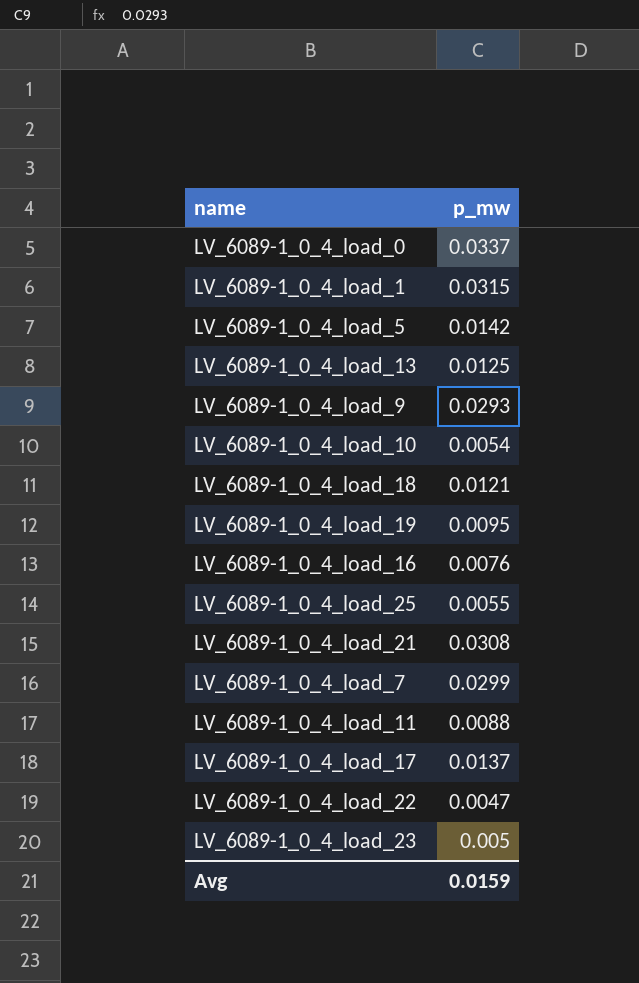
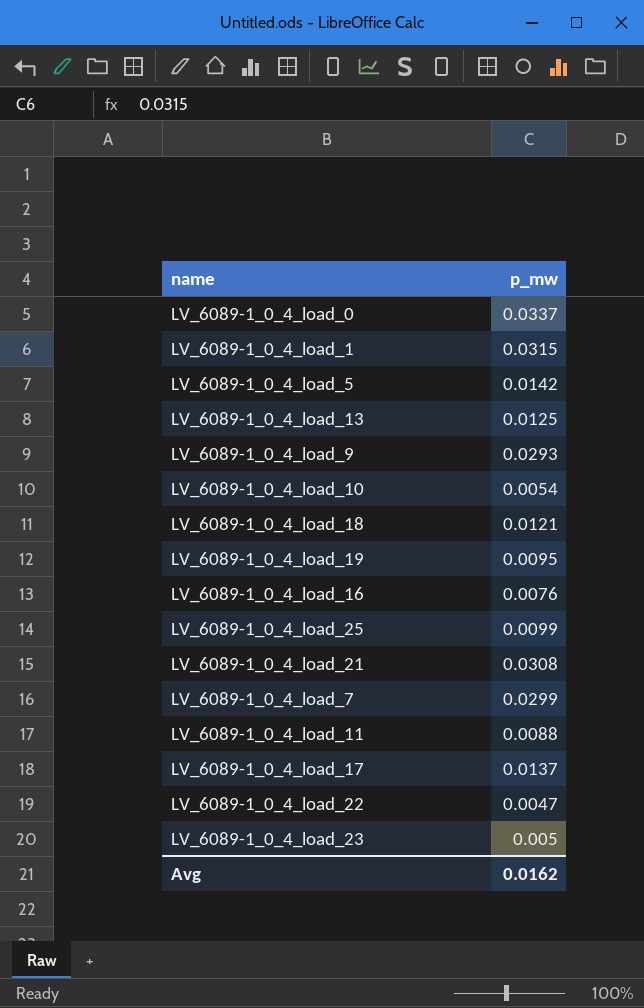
LV_6089-1_0_4_load_25 | p_mw: 0.0055 -> 0.0099
Avg | p_mw: 0.0159 -> 0.0162

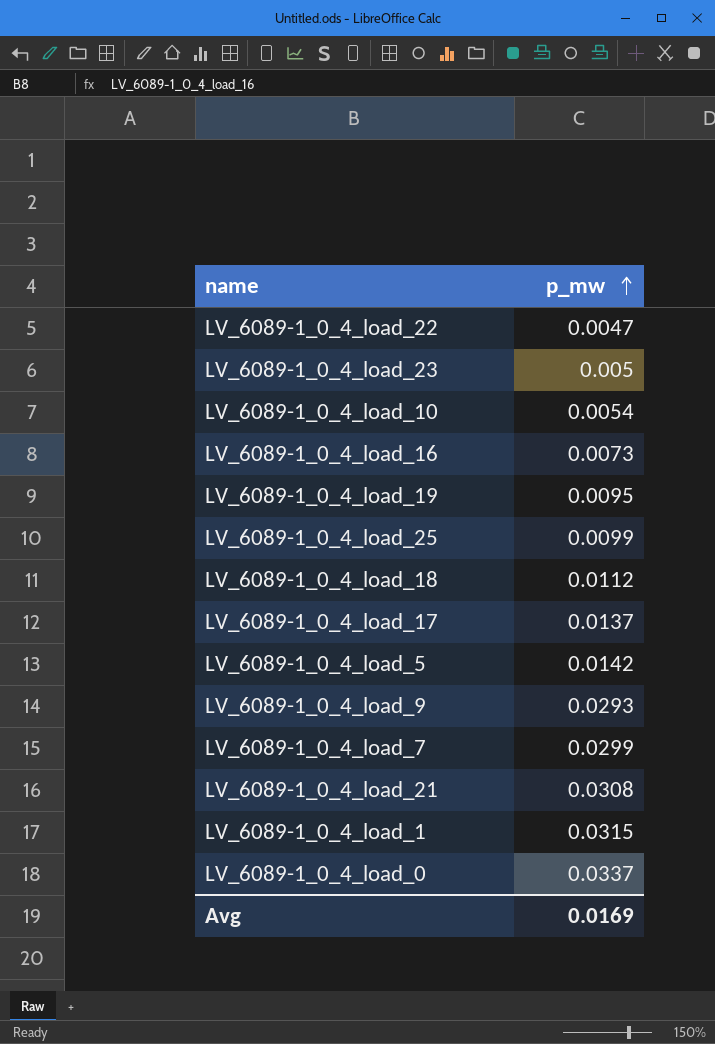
row order: none -> p_mw ascending
row LV_6089-1_0_4_load_13: 0.0125 -> none
row LV_6089-1_0_4_load_11: 0.0088 -> none
LV_6089-1_0_4_load_16 | p_mw: 0.0076 -> 0.0073
LV_6089-1_0_4_load_18 | p_mw: 0.0121 -> 0.0112
Avg | p_mw: 0.0162 -> 0.0169

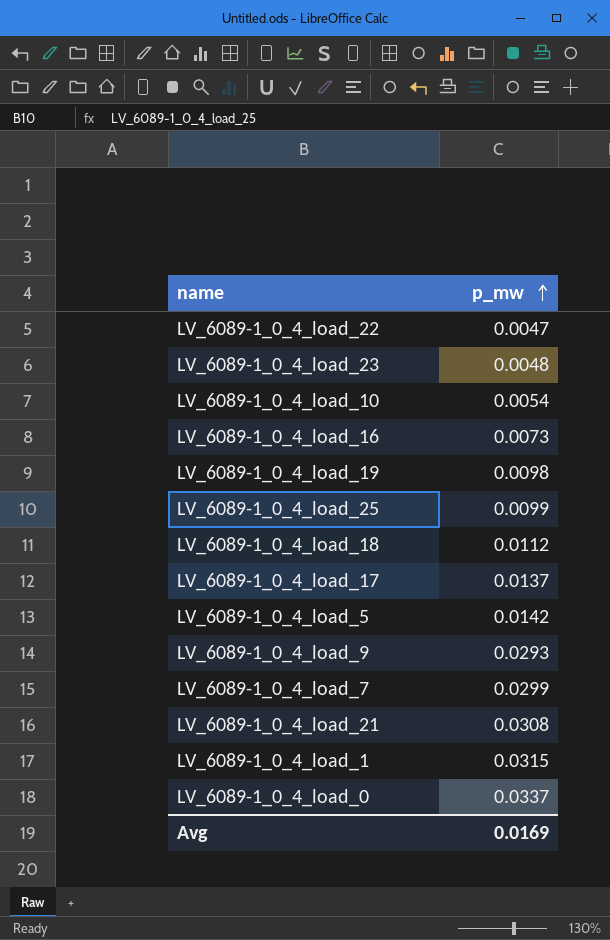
LV_6089-1_0_4_load_23 | p_mw: 0.005 -> 0.0048
LV_6089-1_0_4_load_19 | p_mw: 0.0095 -> 0.0098

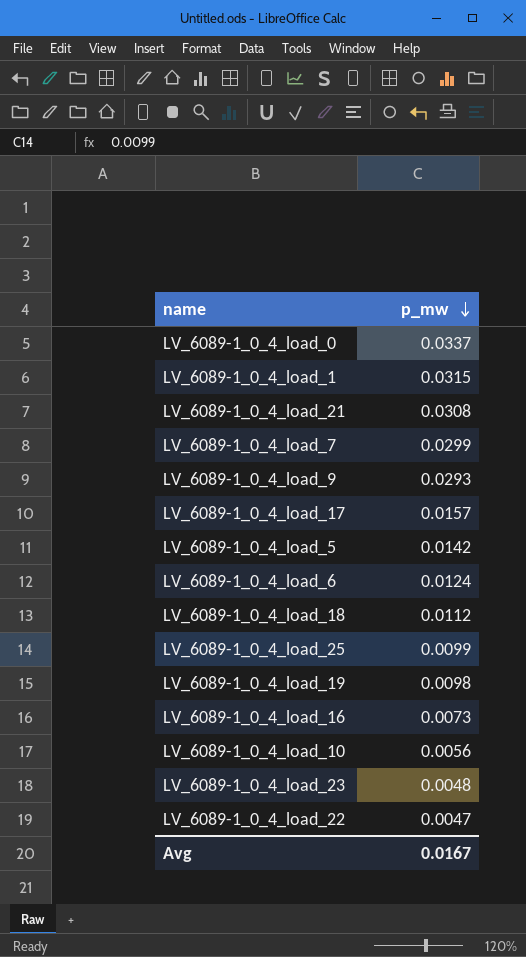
row order: p_mw ascending -> p_mw descending
LV_6089-1_0_4_load_17 | p_mw: 0.0137 -> 0.0157
row LV_6089-1_0_4_load_6: none -> 0.0124
LV_6089-1_0_4_load_10 | p_mw: 0.0054 -> 0.0056
Avg | p_mw: 0.0169 -> 0.0167

